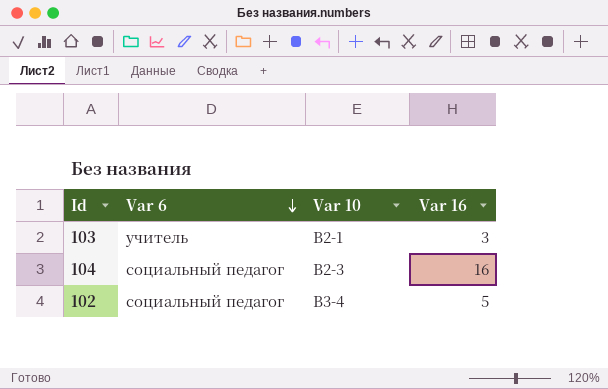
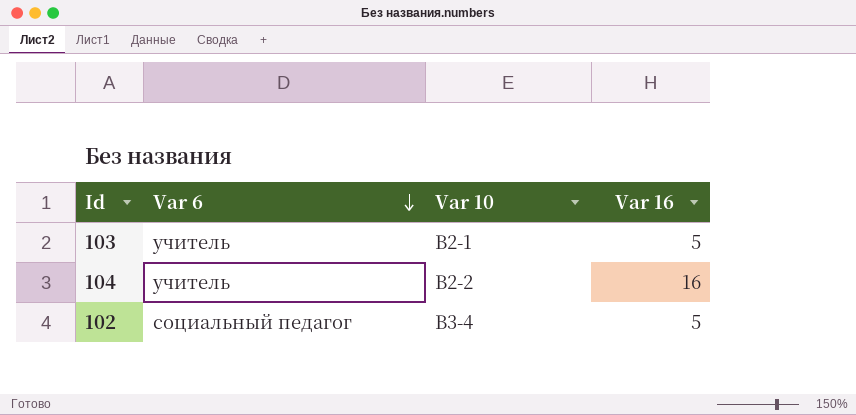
103 | Var 16: 3 -> 5
104 | Var 6: социальный педагог -> учитель
104 | Var 10: В2-3 -> В2-2

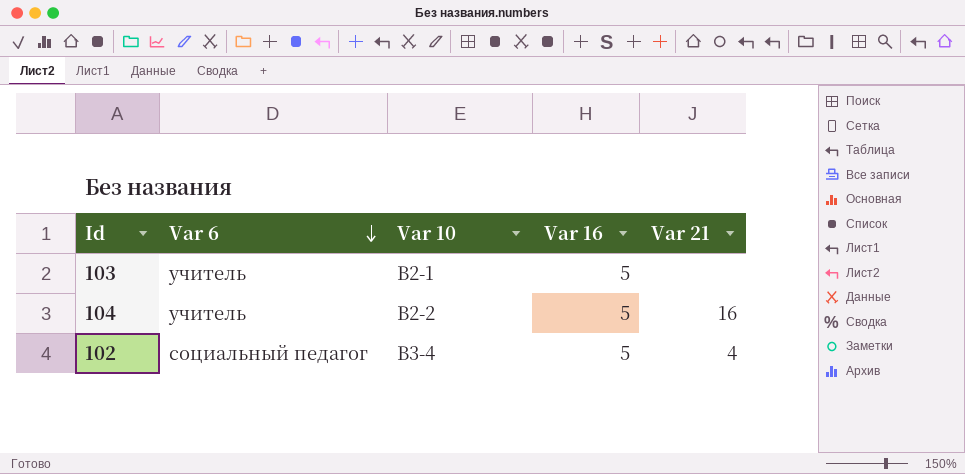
column Var 21 | position: none -> 5
104 | Var 16: 16 -> 5

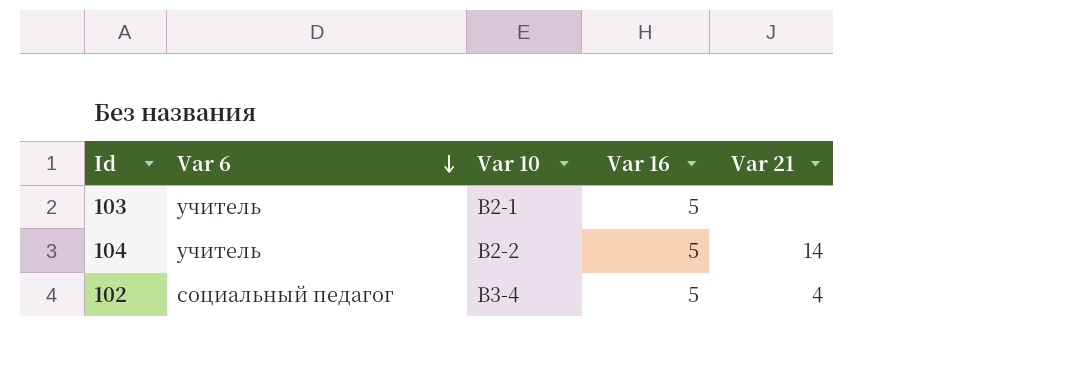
104 | Var 21: 16 -> 14

